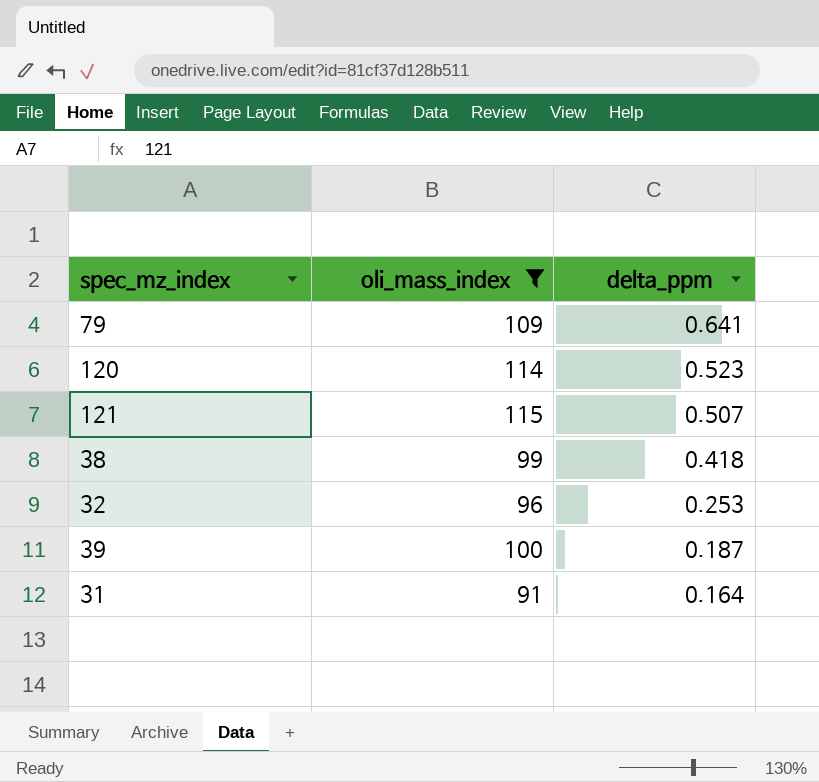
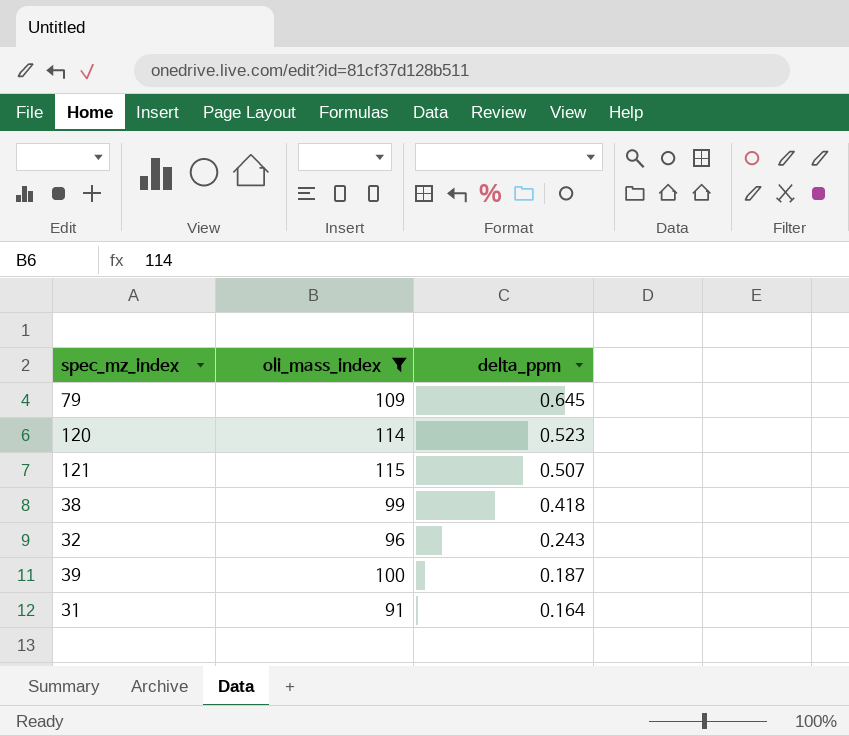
79 | delta_ppm: 0.641 -> 0.645
32 | delta_ppm: 0.253 -> 0.243

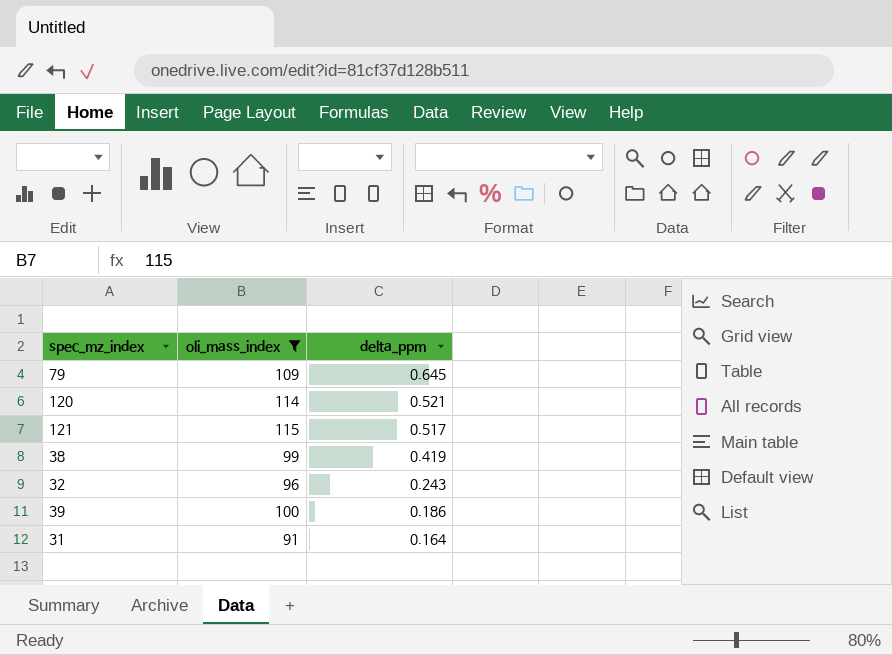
120 | delta_ppm: 0.523 -> 0.521
121 | delta_ppm: 0.507 -> 0.517
38 | delta_ppm: 0.418 -> 0.419
39 | delta_ppm: 0.187 -> 0.186

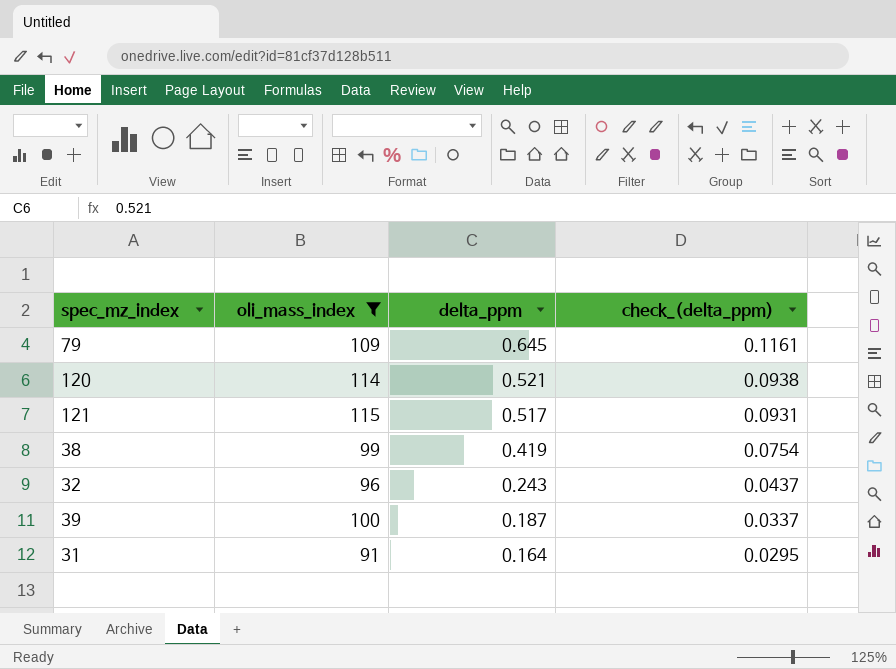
column check_(delta_ppm) | formula: none -> [delta_ppm] * 0.18
39 | delta_ppm: 0.186 -> 0.187

